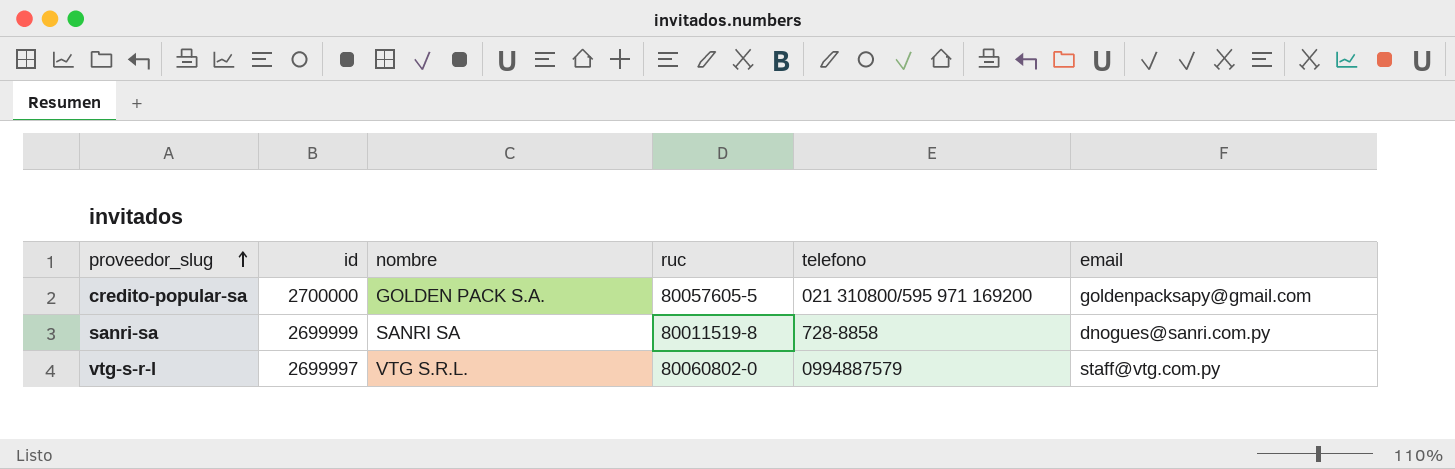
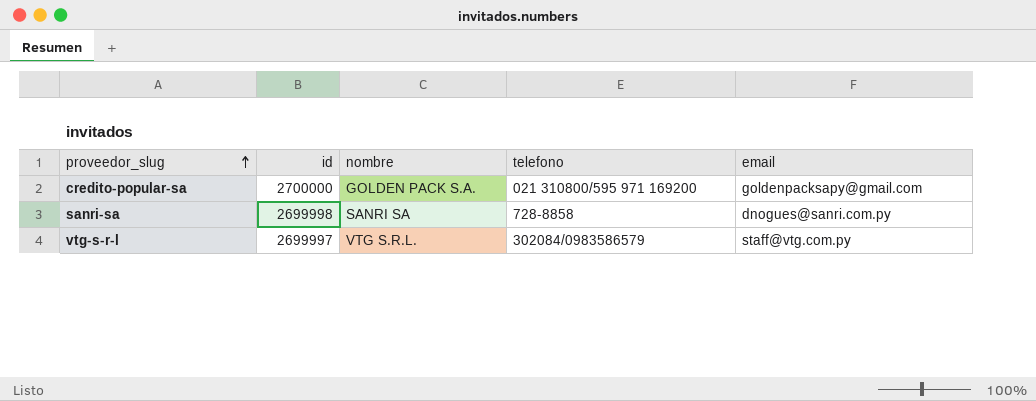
column ruc | position: 4 -> none
sanri-sa | id: 2699999 -> 2699998
vtg-s-r-l | telefono: 0994887579 -> 302084/0983586579

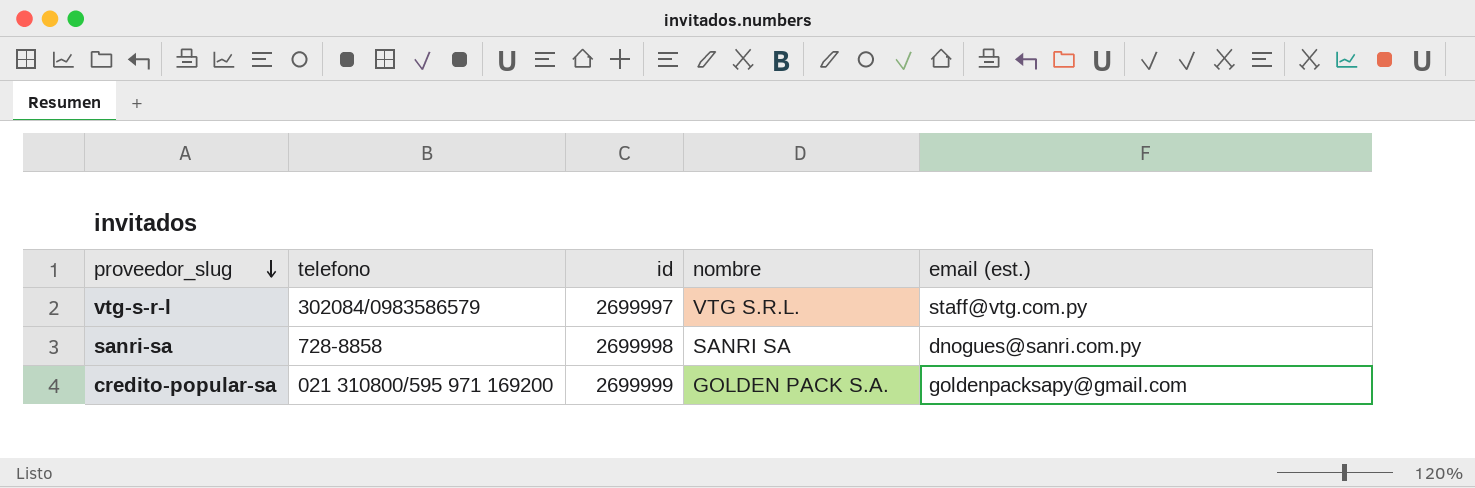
row order: proveedor_slug ascending -> proveedor_slug descending
column telefono | position: 4 -> 2
column name: email -> email (est.)
credito-popular-sa | id: 2700000 -> 2699999

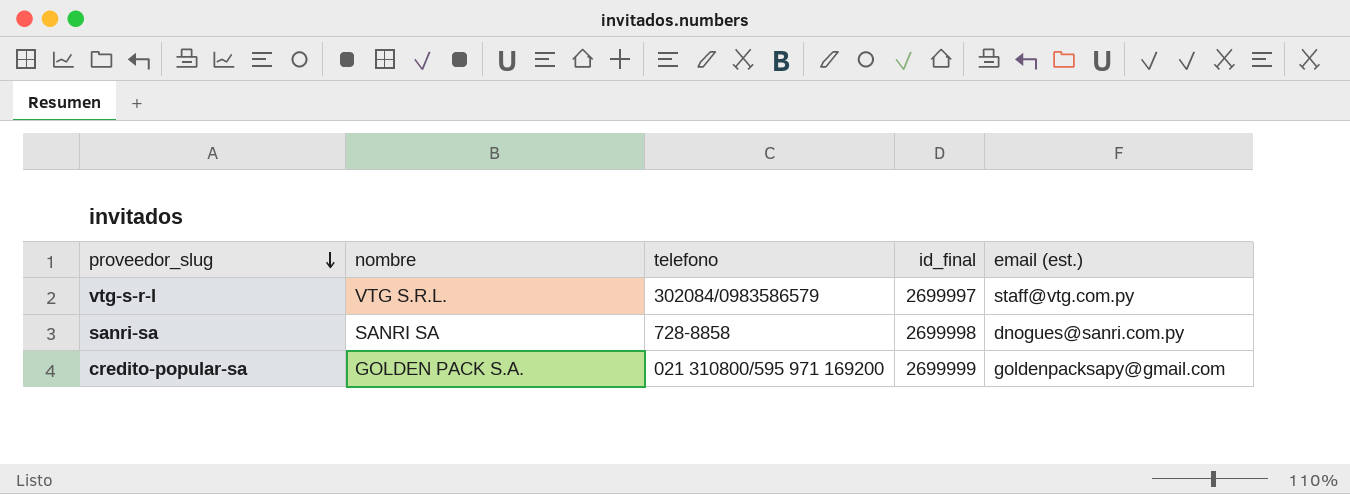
column nombre | position: 4 -> 2
column name: id -> id_final

